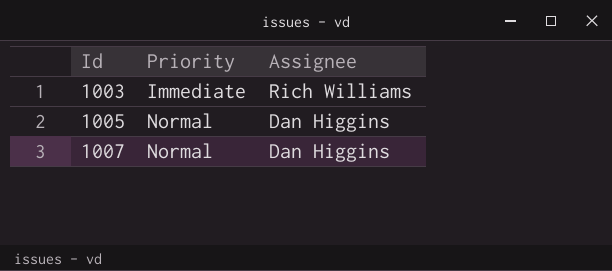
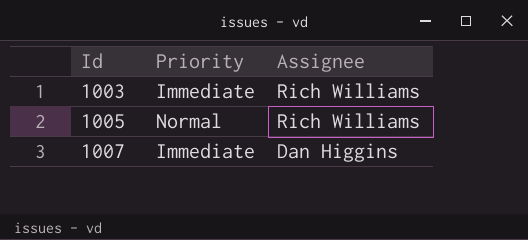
1005 | Assignee: Dan Higgins -> Rich Williams
1007 | Priority: Normal -> Immediate

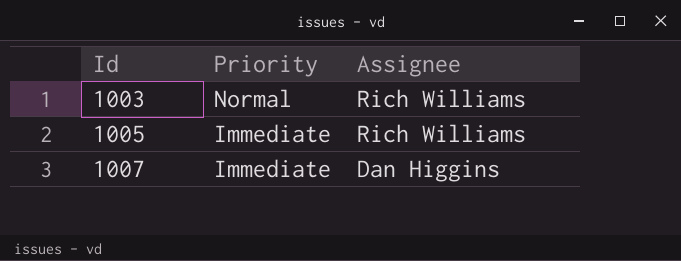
1003 | Priority: Immediate -> Normal
1005 | Priority: Normal -> Immediate

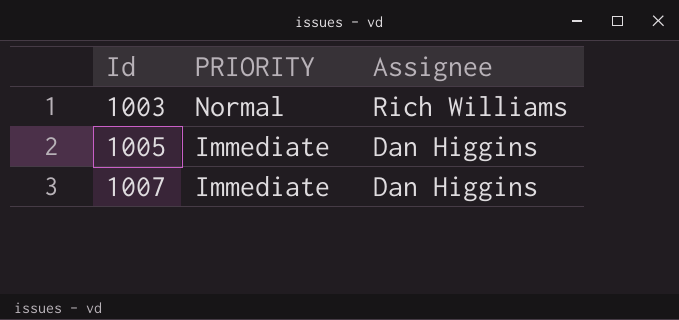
column name: Priority -> PRIORITY
1005 | Assignee: Rich Williams -> Dan Higgins

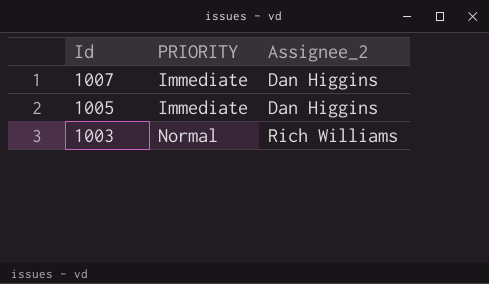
row order: Id ascending -> Id descending
column name: Assignee -> Assignee_2

